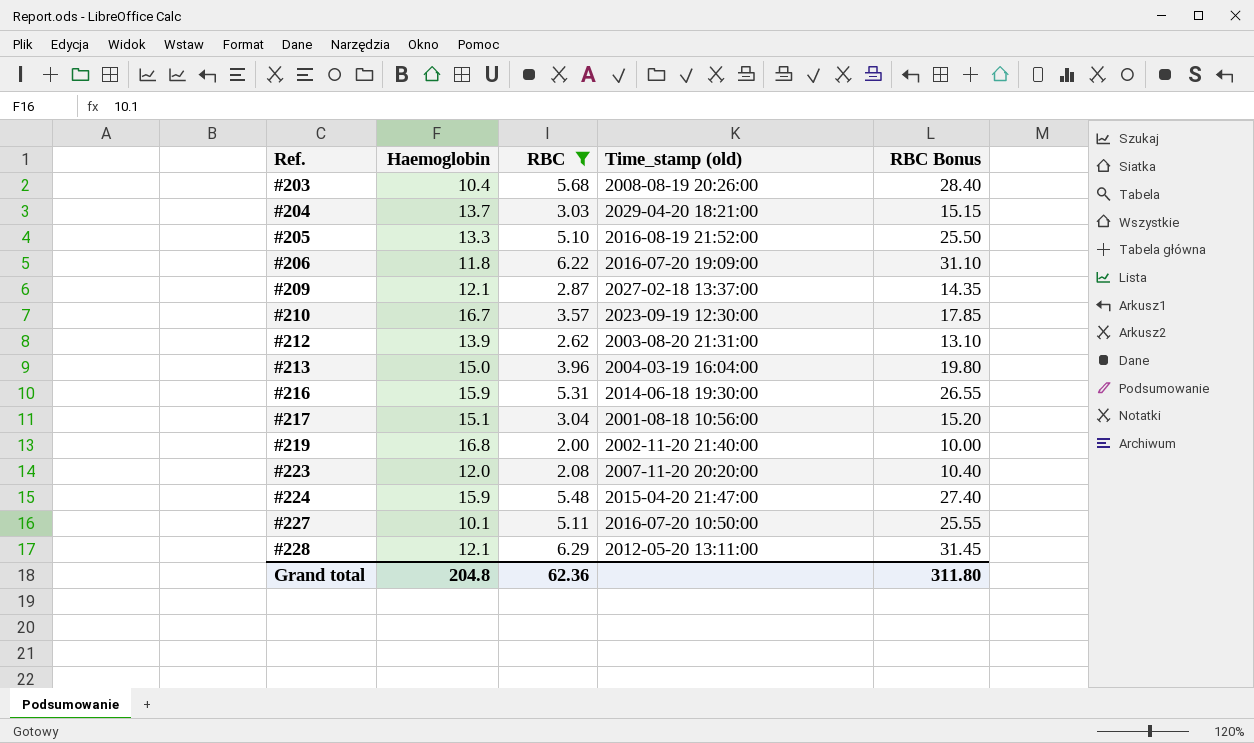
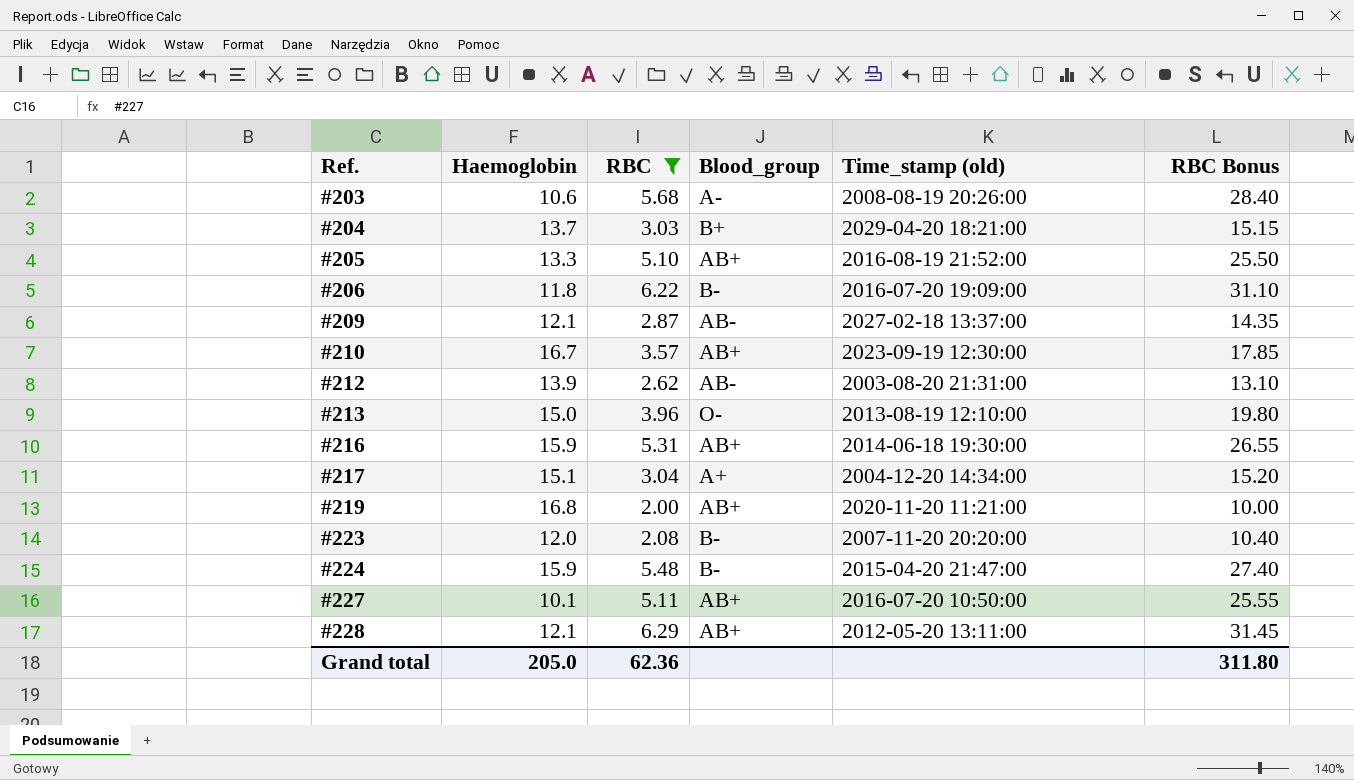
column Blood_group | position: none -> 4
#203 | Haemoglobin: 10.4 -> 10.6
#213 | Time_stamp (old): 2004-03-19 16:04:00 -> 2013-08-19 12:10:00
#217 | Time_stamp (old): 2001-08-18 10:56:00 -> 2004-12-20 14:34:00
#219 | Time_stamp (old): 2002-11-20 21:40:00 -> 2020-11-20 11:21:00
Grand total | Haemoglobin: 204.8 -> 205.0

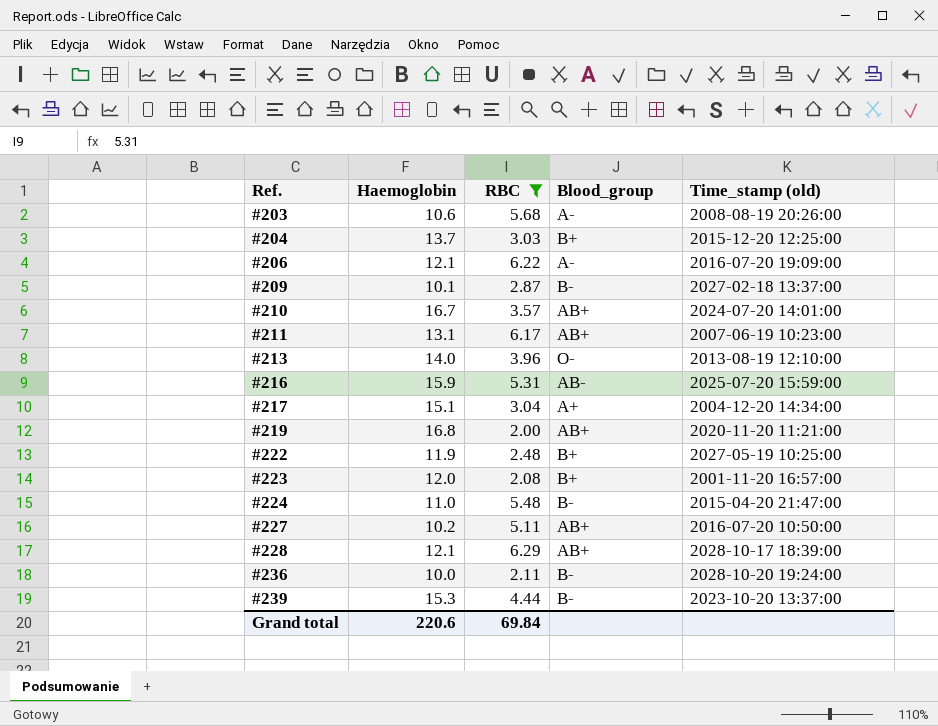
column RBC Bonus | formula: [RBC] * 5 -> none
row #205: 13.3 | 5.10 | AB+ | 2016-08-19 21:52:00 | 25.50 -> none
row #212: 13.9 | 2.62 | AB- | 2003-08-20 21:31:00 | 13.10 -> none
#204 | Time_stamp (old): 2029-04-20 18:21:00 -> 2015-12-20 12:25:00
#206 | Haemoglobin: 11.8 -> 12.1
#206 | Blood_group: B- -> A-
#209 | Haemoglobin: 12.1 -> 10.1
#209 | Blood_group: AB- -> B-
#210 | Time_stamp (old): 2023-09-19 12:30:00 -> 2024-07-20 14:01:00
row #211: none -> 13.1 | 6.17 | AB+ | 2007-06-19 10:23:00
#213 | Haemoglobin: 15.0 -> 14.0
#216 | Blood_group: AB+ -> AB-
#216 | Time_stamp (old): 2014-06-18 19:30:00 -> 2025-07-20 15:59:00
row #222: none -> 11.9 | 2.48 | B+ | 2027-05-19 10:25:00
#223 | Blood_group: B- -> B+
#223 | Time_stamp (old): 2007-11-20 20:20:00 -> 2001-11-20 16:57:00
#224 | Haemoglobin: 15.9 -> 11.0
#227 | Haemoglobin: 10.1 -> 10.2
#228 | Time_stamp (old): 2012-05-20 13:11:00 -> 2028-10-17 18:39:00
row #236: none -> 10.0 | 2.11 | B- | 2028-10-20 19:24:00
row #239: none -> 15.3 | 4.44 | B- | 2023-10-20 13:37:00
Grand total | Haemoglobin: 205.0 -> 220.6
Grand total | RBC: 62.36 -> 69.84

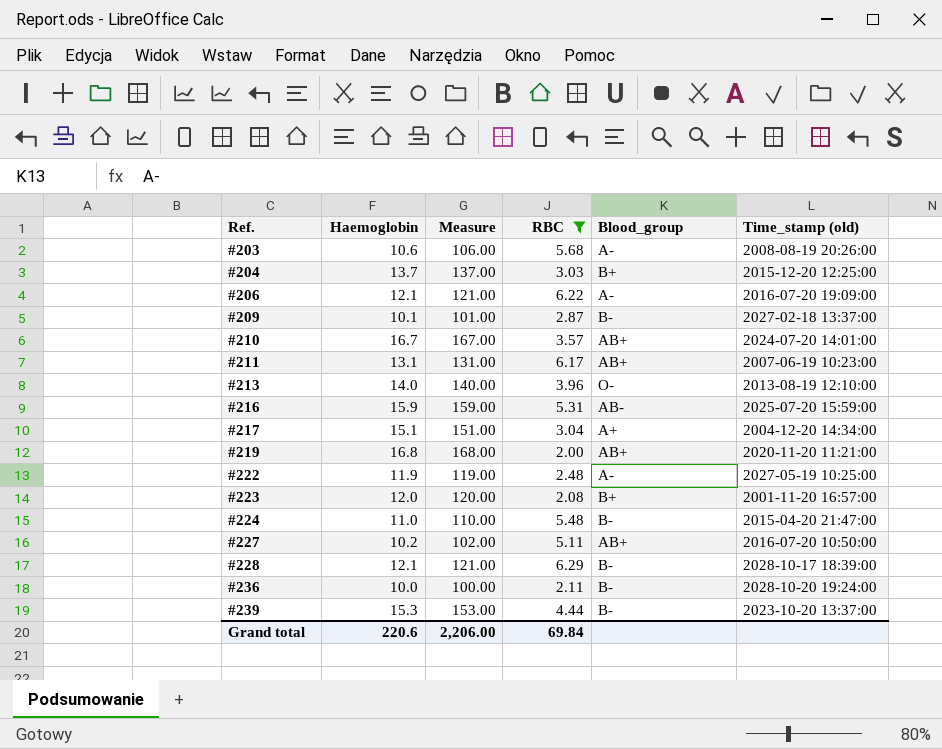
column Measure | formula: none -> [Haemoglobin] * 10
#222 | Blood_group: B+ -> A-
#228 | Blood_group: AB+ -> B-

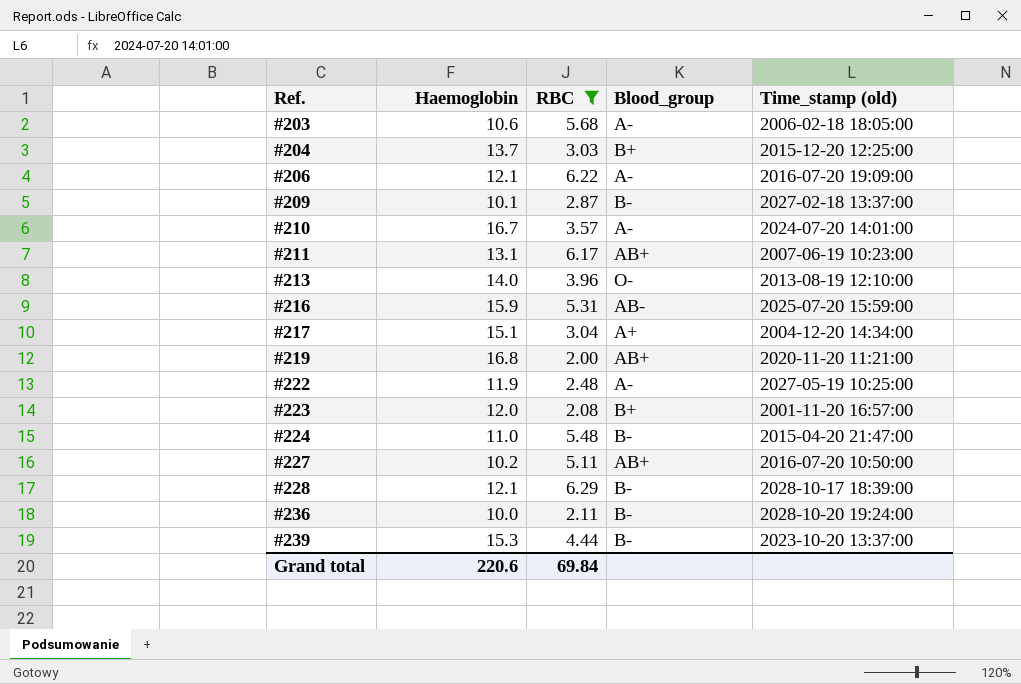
column Measure | formula: [Haemoglobin] * 10 -> none
#203 | Time_stamp (old): 2008-08-19 20:26:00 -> 2006-02-18 18:05:00
#210 | Blood_group: AB+ -> A-

